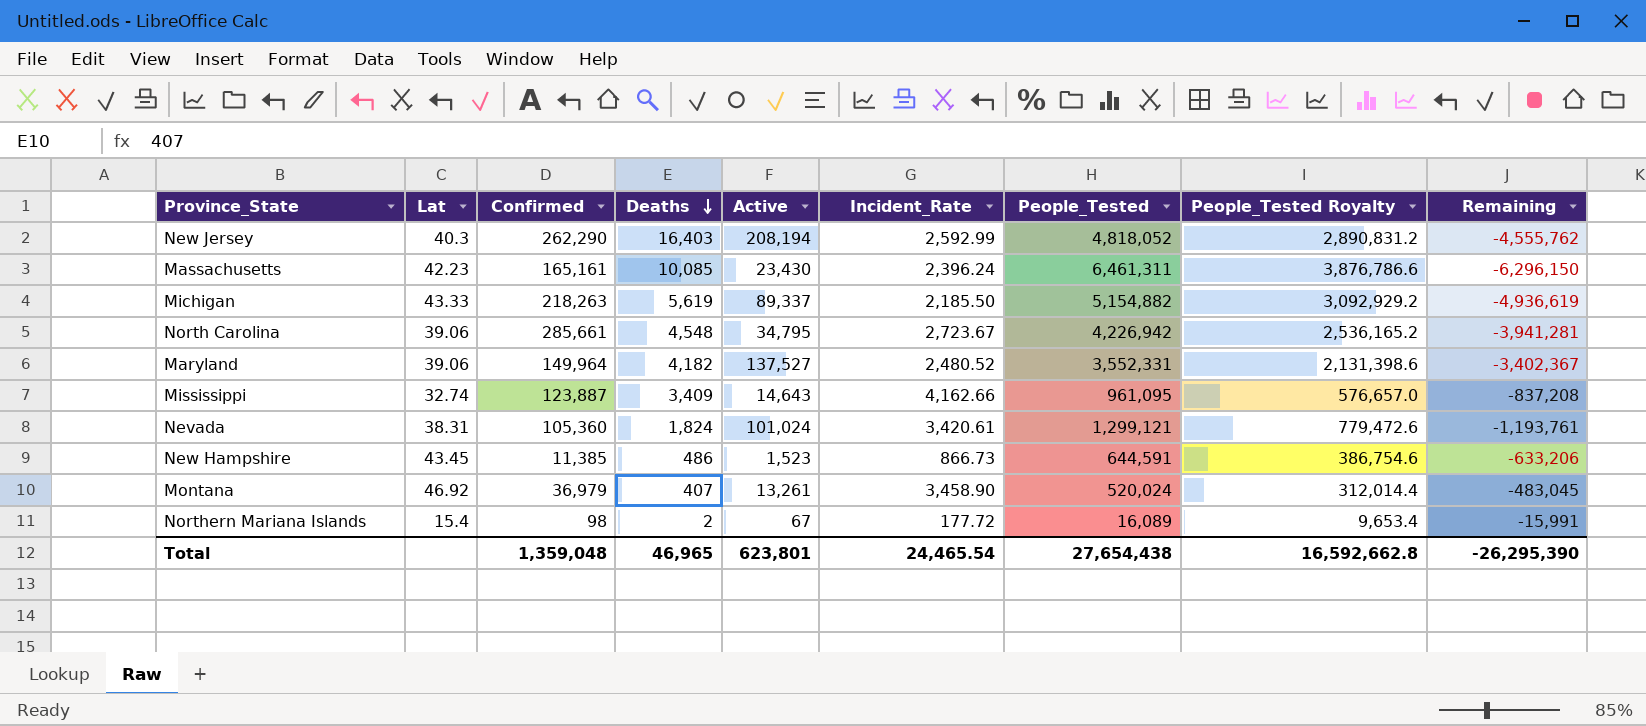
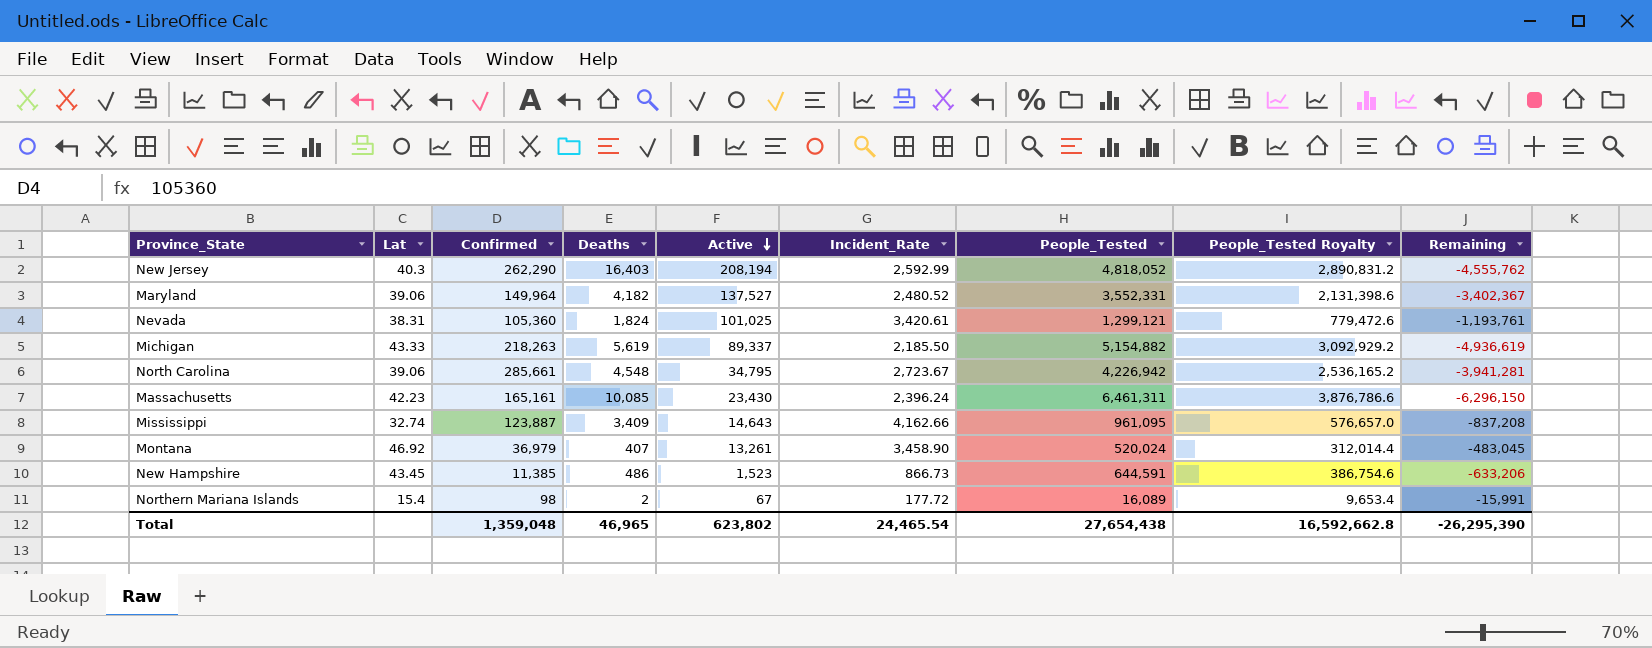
row order: Deaths descending -> Active descending
Nevada | Active: 101,024 -> 101,025
Total | Active: 623,801 -> 623,802

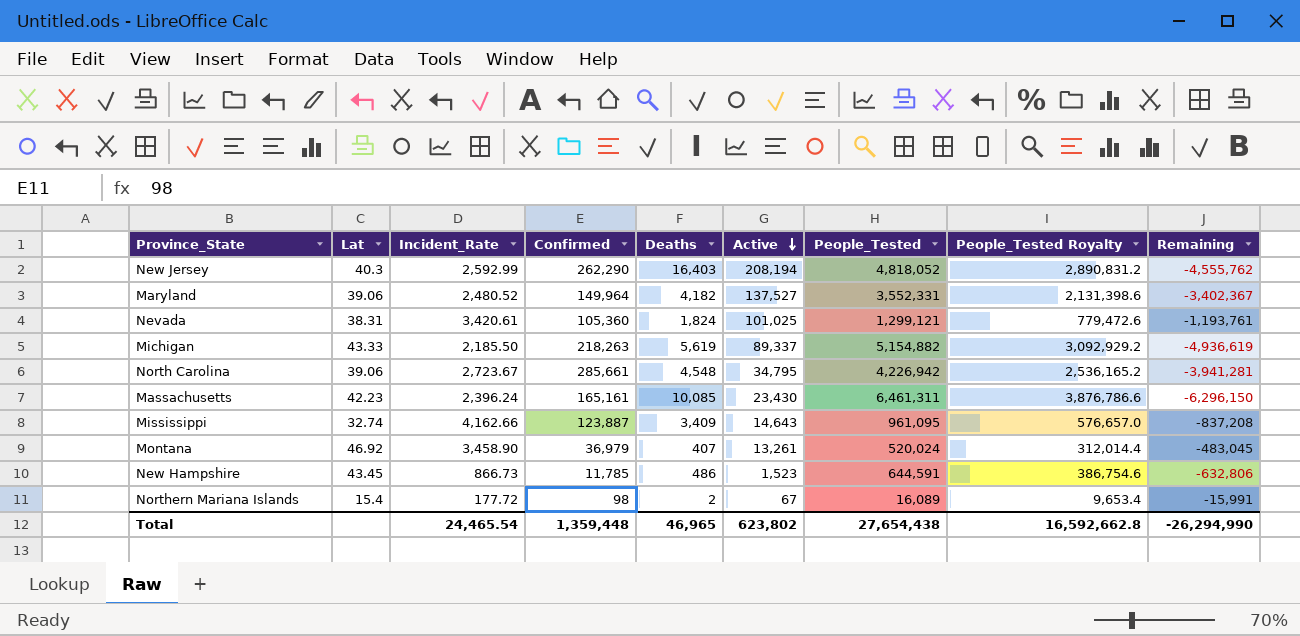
column Incident_Rate | position: 6 -> 3
New Hampshire | Confirmed: 11,385 -> 11,785
New Hampshire | Remaining: -633,206 -> -632,806
Total | Confirmed: 1,359,048 -> 1,359,448
Total | Remaining: -26,295,390 -> -26,294,990

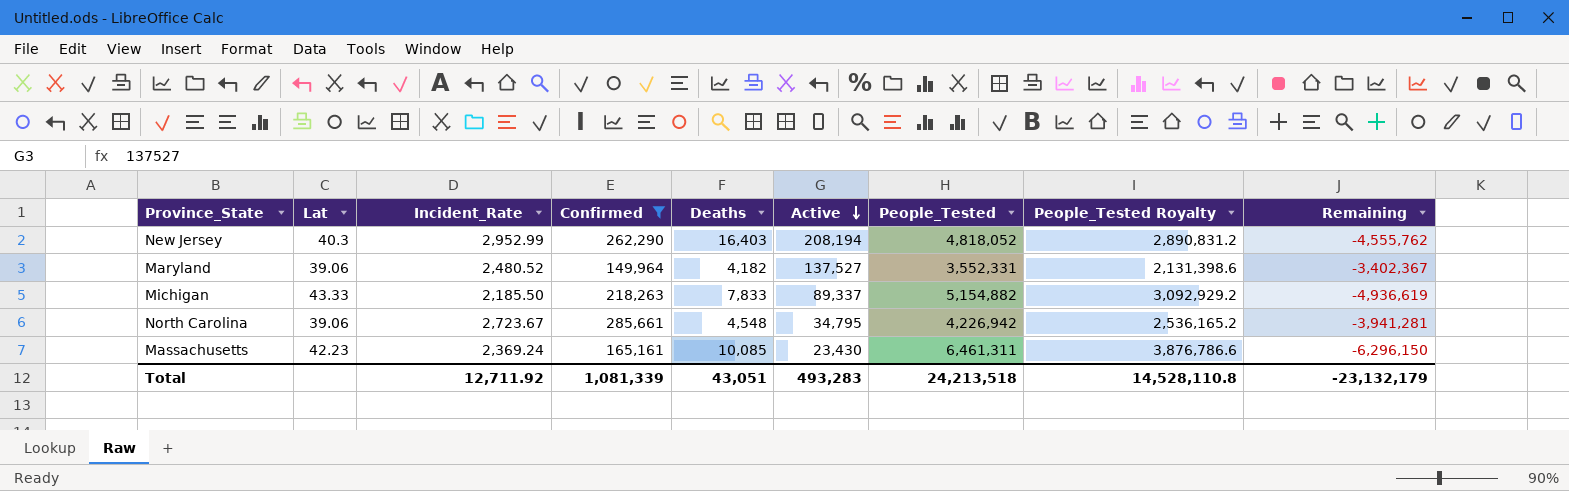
filter: none -> Confirmed >= 149,964
New Jersey | Incident_Rate: 2,592.99 -> 2,952.99
Michigan | Deaths: 5,619 -> 7,833
Massachusetts | Incident_Rate: 2,396.24 -> 2,369.24
Total | Incident_Rate: 24,465.54 -> 12,711.92
Total | Confirmed: 1,359,448 -> 1,081,339
Total | Deaths: 46,965 -> 43,051
Total | Active: 623,802 -> 493,283
Total | People_Tested: 27,654,438 -> 24,213,518
Total | People_Tested Royalty: 16,592,662.8 -> 14,528,110.8
Total | Remaining: -26,294,990 -> -23,132,179

